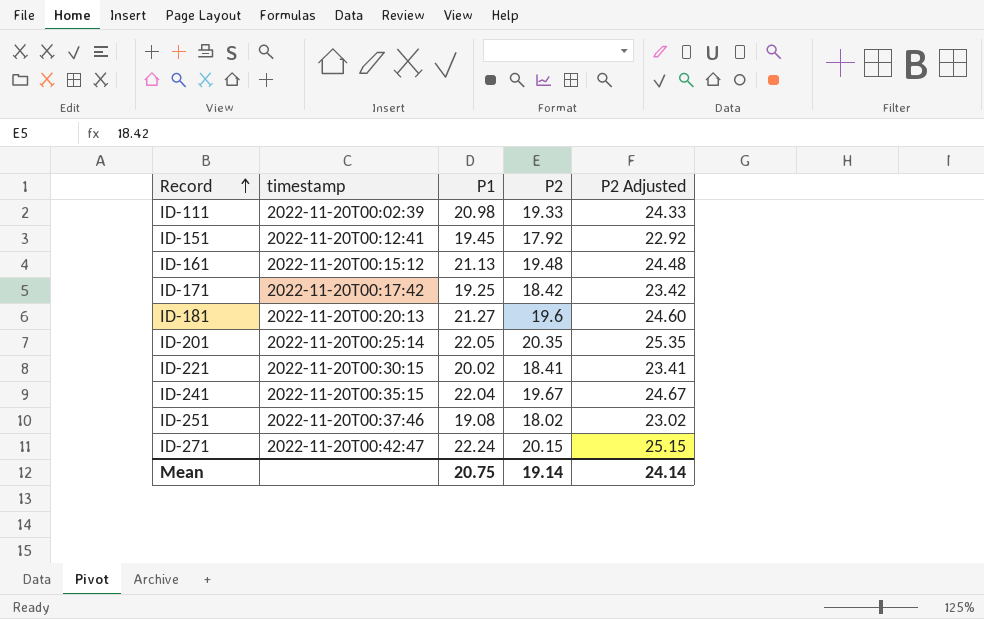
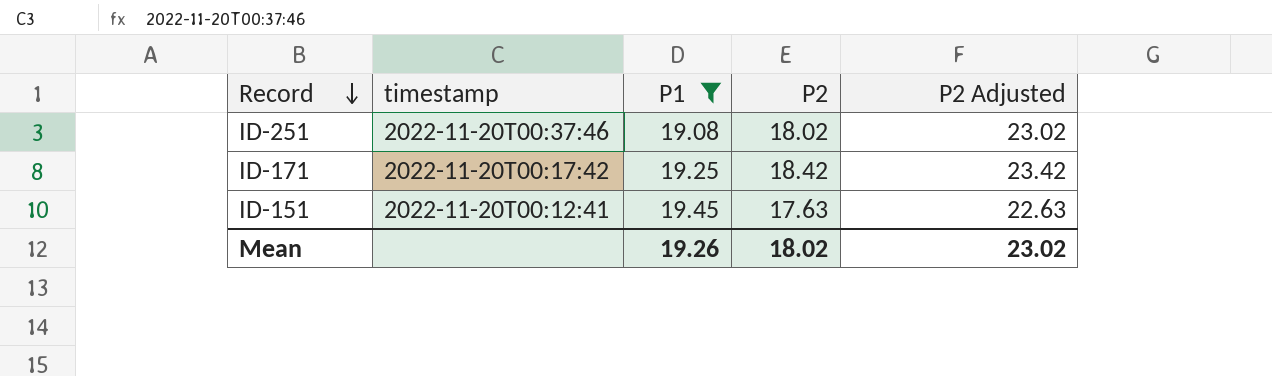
filter: none -> P1 <= 19.45
row order: Record ascending -> Record descending
ID-151 | P2: 17.92 -> 17.63
ID-151 | P2 Adjusted: 22.92 -> 22.63
Mean | P1: 20.75 -> 19.26
Mean | P2: 19.14 -> 18.02
Mean | P2 Adjusted: 24.14 -> 23.02

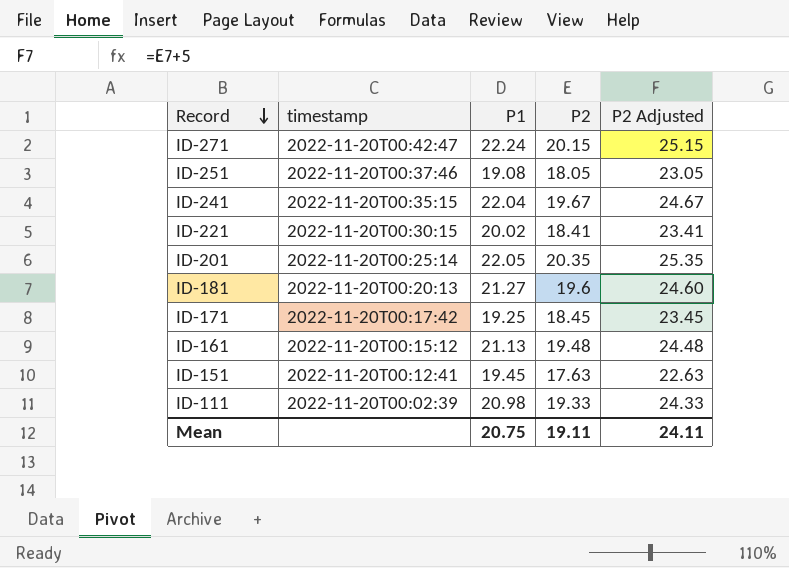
filter: P1 <= 19.45 -> none
ID-251 | P2: 18.02 -> 18.05
ID-251 | P2 Adjusted: 23.02 -> 23.05
ID-171 | P2: 18.42 -> 18.45
ID-171 | P2 Adjusted: 23.42 -> 23.45
Mean | P1: 19.26 -> 20.75
Mean | P2: 18.02 -> 19.11
Mean | P2 Adjusted: 23.02 -> 24.11

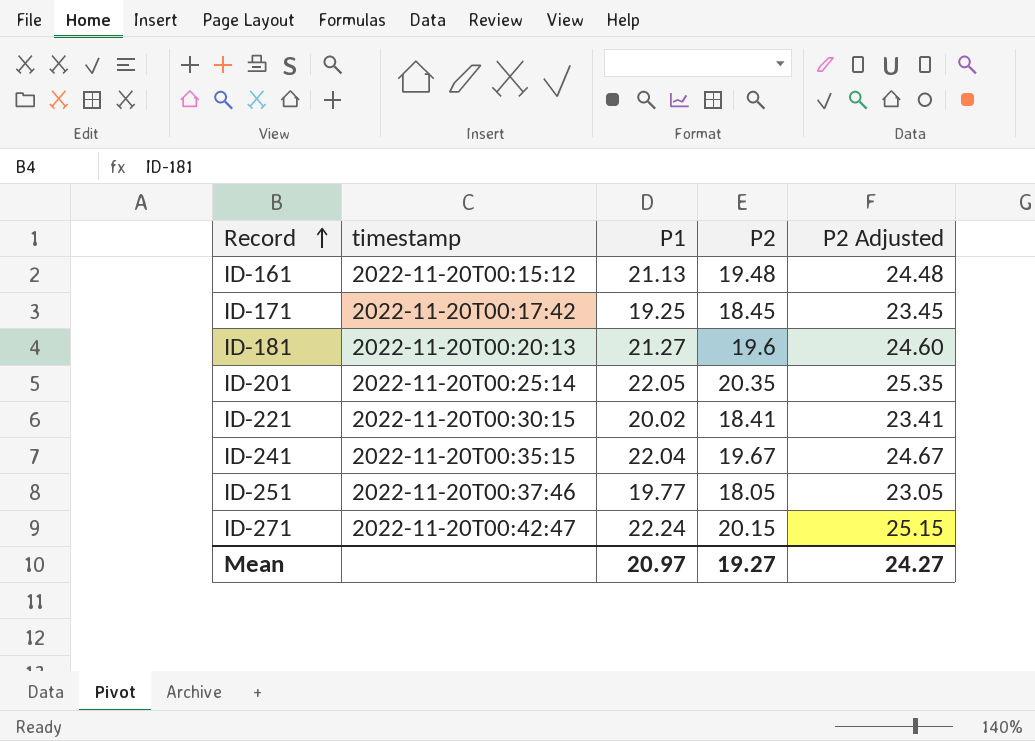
row order: Record descending -> Record ascending
row ID-151: 2022-11-20T00:12:41 | 19.45 | 17.63 | 22.63 -> none
row ID-111: 2022-11-20T00:02:39 | 20.98 | 19.33 | 24.33 -> none
ID-251 | P1: 19.08 -> 19.77
Mean | P1: 20.75 -> 20.97
Mean | P2: 19.11 -> 19.27
Mean | P2 Adjusted: 24.11 -> 24.27

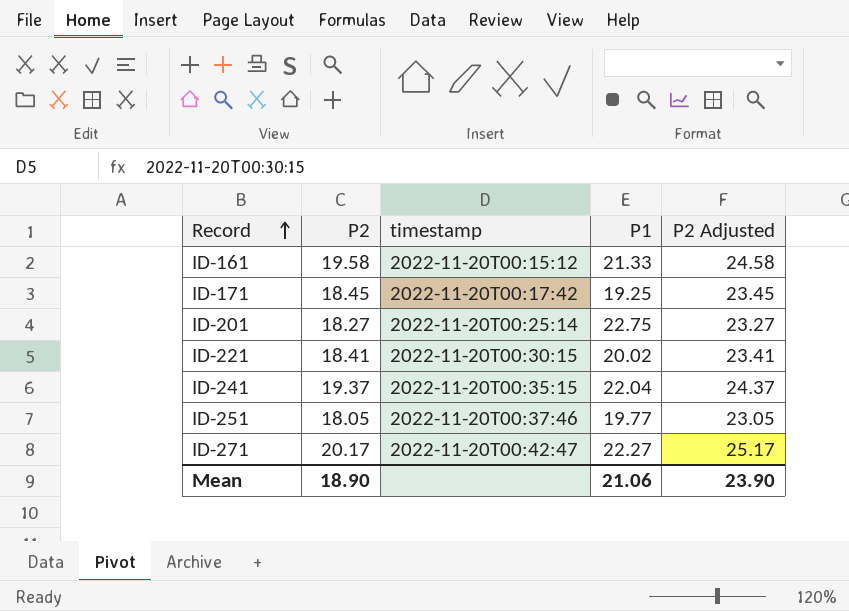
column P2 | position: 4 -> 2
row ID-181: 2022-11-20T00:20:13 | 21.27 | 19.6 | 24.60 -> none
ID-161 | P2: 19.48 -> 19.58
ID-161 | P1: 21.13 -> 21.33
ID-161 | P2 Adjusted: 24.48 -> 24.58
ID-201 | P2: 20.35 -> 18.27
ID-201 | P1: 22.05 -> 22.75
ID-201 | P2 Adjusted: 25.35 -> 23.27
ID-241 | P2: 19.67 -> 19.37
ID-241 | P2 Adjusted: 24.67 -> 24.37
ID-271 | P2: 20.15 -> 20.17
ID-271 | P1: 22.24 -> 22.27
ID-271 | P2 Adjusted: 25.15 -> 25.17
Mean | P2: 19.27 -> 18.90
Mean | P1: 20.97 -> 21.06
Mean | P2 Adjusted: 24.27 -> 23.90

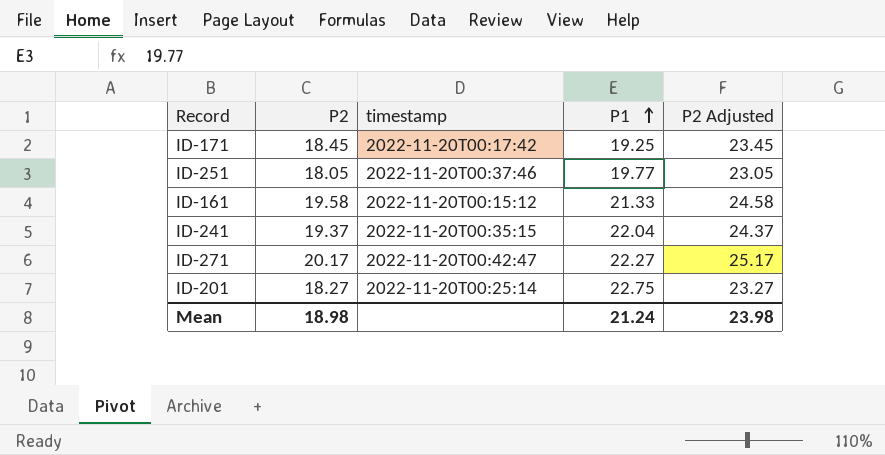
row order: Record ascending -> P1 ascending
row ID-221: 18.41 | 2022-11-20T00:30:15 | 20.02 | 23.41 -> none
Mean | P2: 18.90 -> 18.98
Mean | P1: 21.06 -> 21.24
Mean | P2 Adjusted: 23.90 -> 23.98

